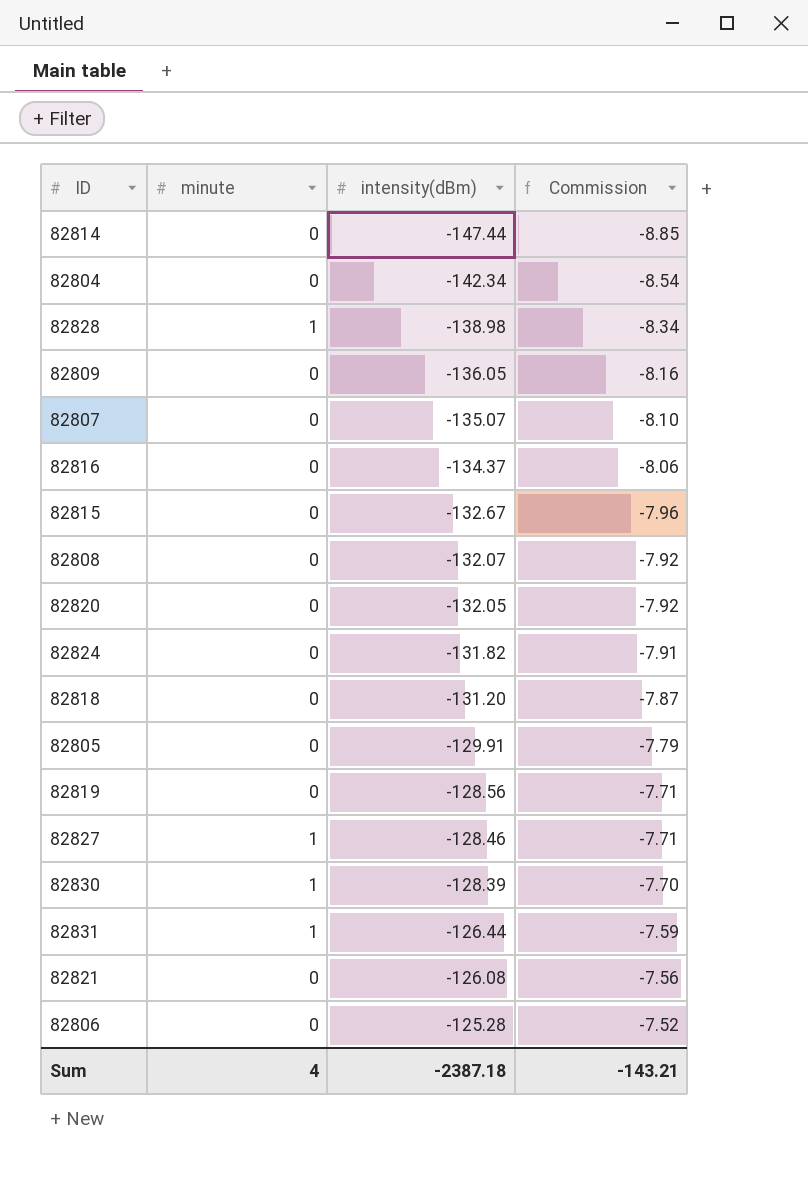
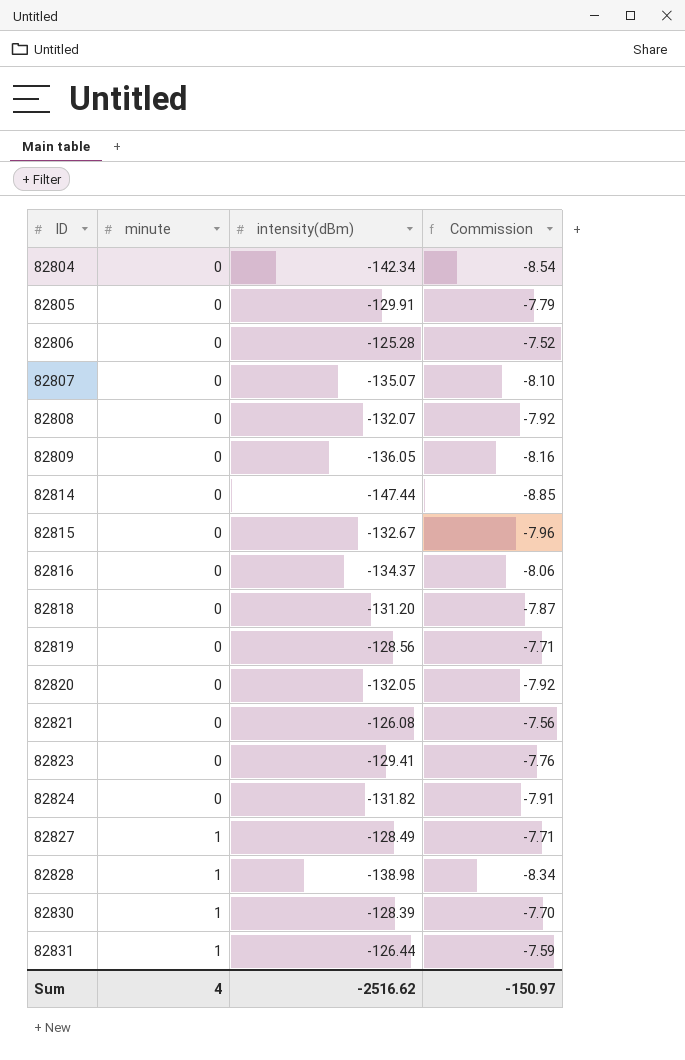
row order: intensity(dBm) ascending -> ID ascending
row 82823: none -> 0 | -129.41 | -7.76
82827 | intensity(dBm): -128.46 -> -128.49
Sum | intensity(dBm): -2387.18 -> -2516.62
Sum | Commission: -143.21 -> -150.97

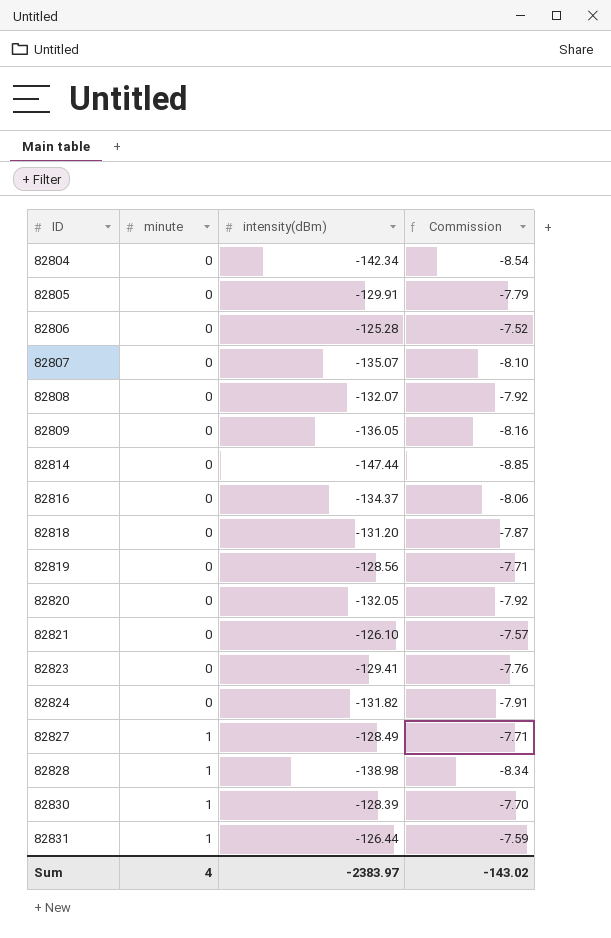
row 82815: 0 | -132.67 | -7.96 -> none
82821 | intensity(dBm): -126.08 -> -126.10
82821 | Commission: -7.56 -> -7.57
Sum | intensity(dBm): -2516.62 -> -2383.97
Sum | Commission: -150.97 -> -143.02

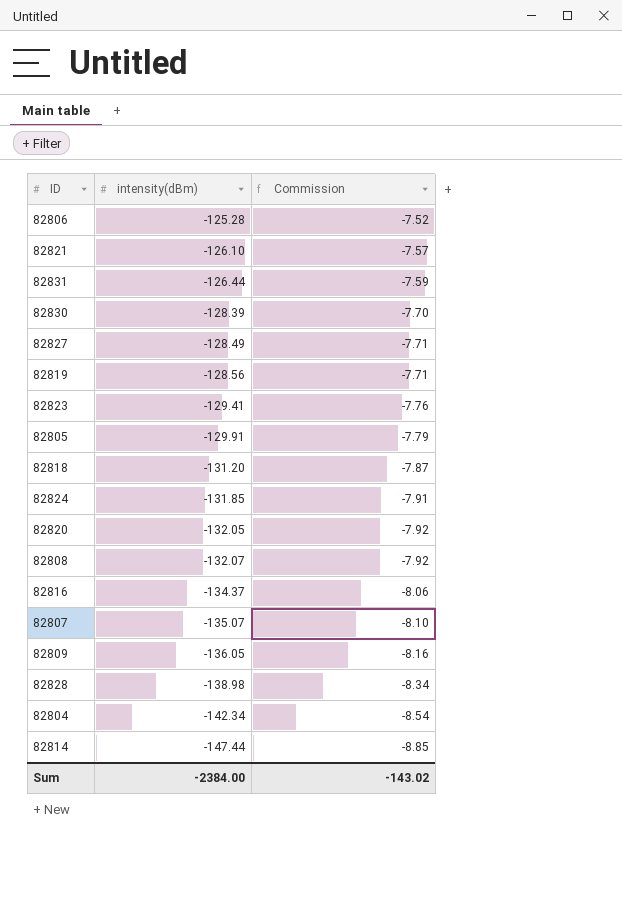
row order: ID ascending -> intensity(dBm) descending
column minute | position: 2 -> none
82824 | intensity(dBm): -131.82 -> -131.85
Sum | intensity(dBm): -2383.97 -> -2384.00

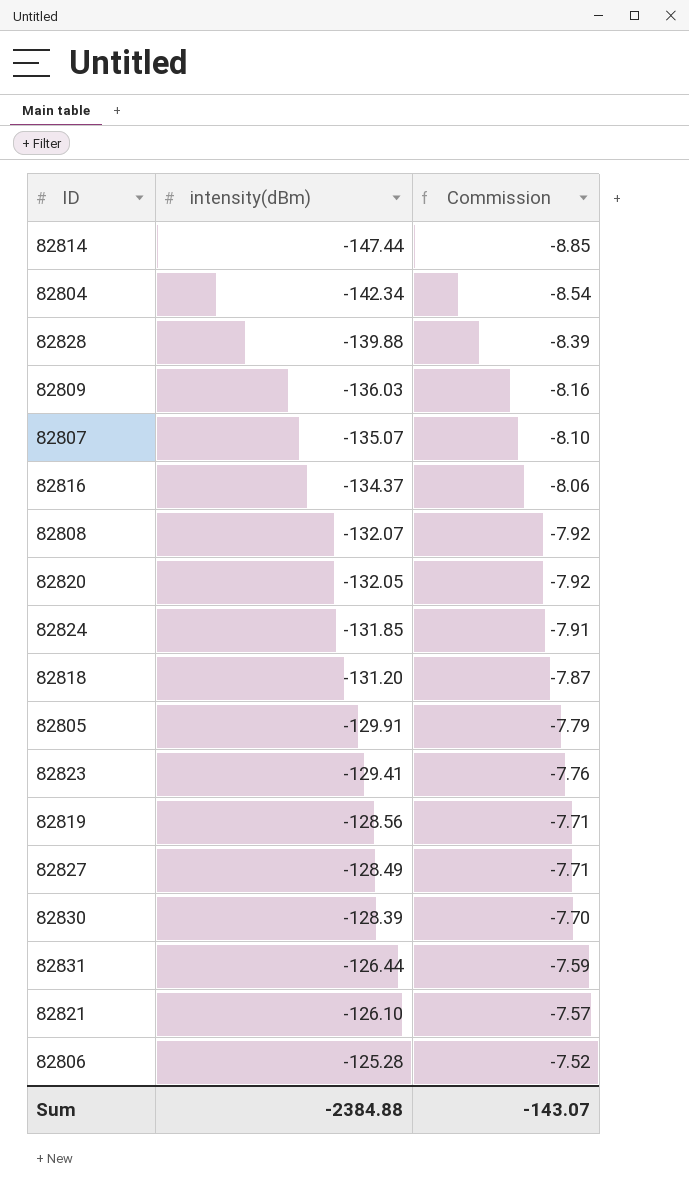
row order: intensity(dBm) descending -> intensity(dBm) ascending
82828 | intensity(dBm): -138.98 -> -139.88
82828 | Commission: -8.34 -> -8.39
82809 | intensity(dBm): -136.05 -> -136.03
Sum | intensity(dBm): -2384.00 -> -2384.88
Sum | Commission: -143.02 -> -143.07

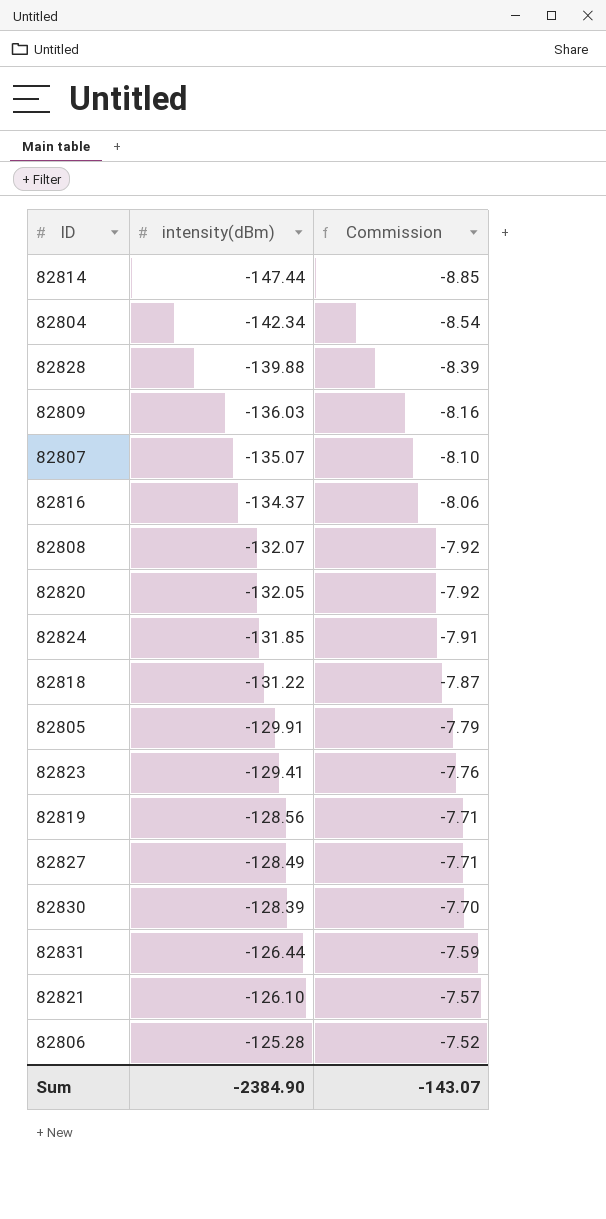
82818 | intensity(dBm): -131.20 -> -131.22
Sum | intensity(dBm): -2384.88 -> -2384.90

